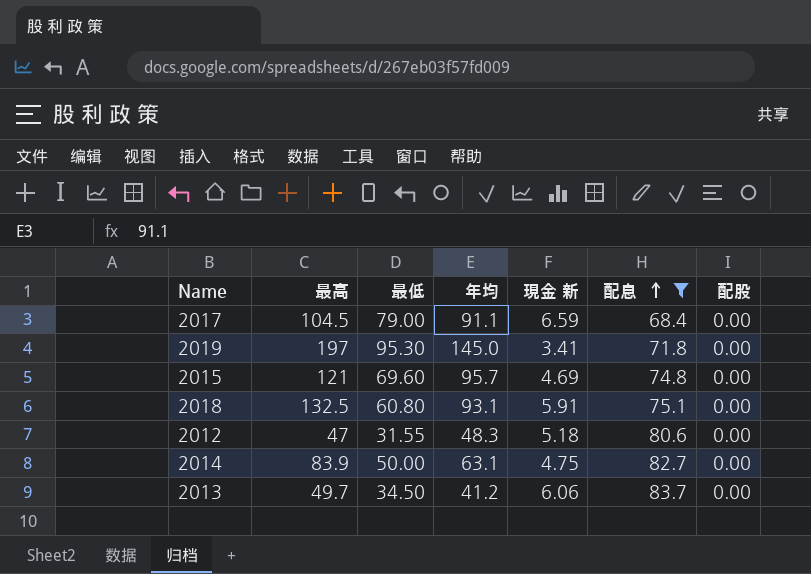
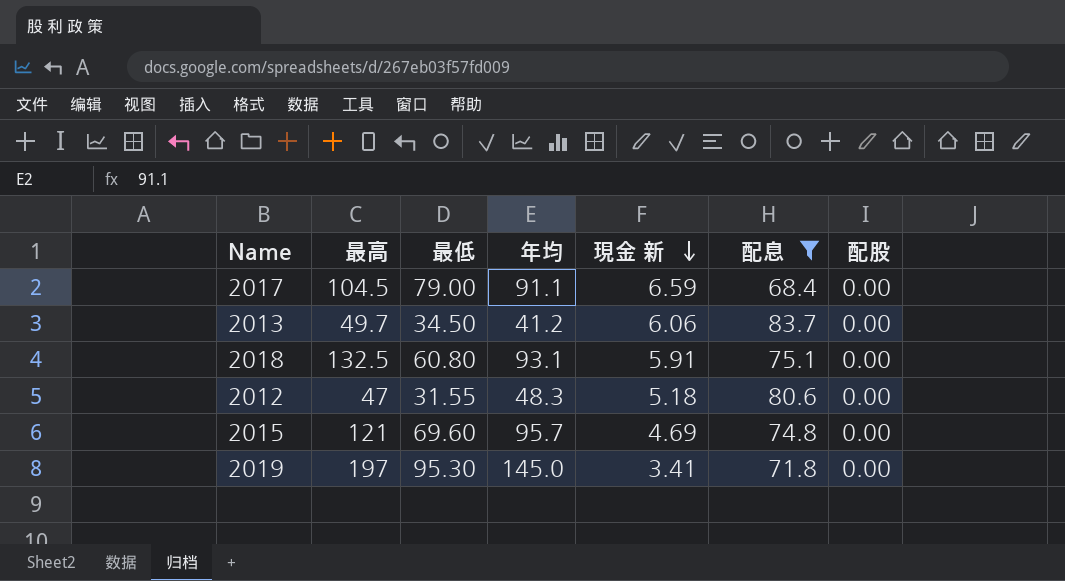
row order: 配息 ascending -> 現金 新 descending
row 2014: 83.9 | 50.00 | 63.1 | 4.75 | 82.7 | 0.00 -> none

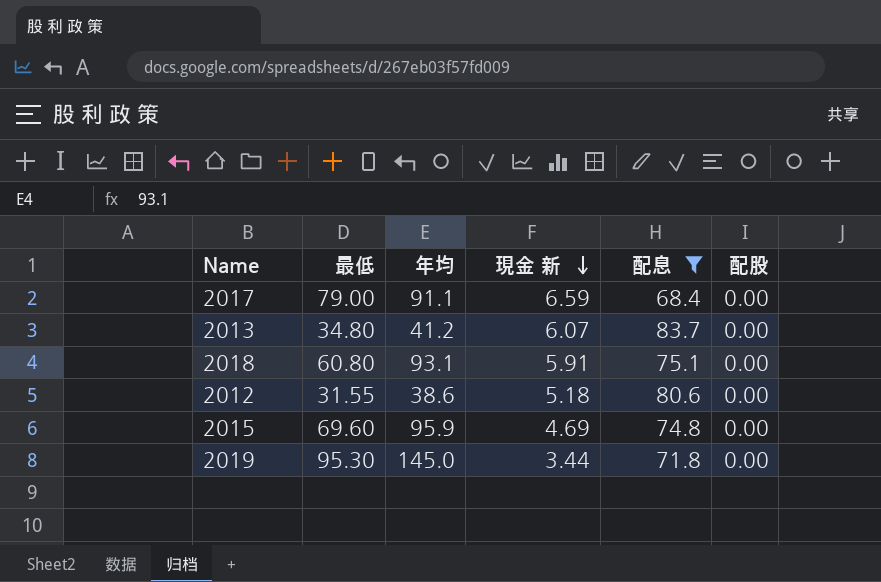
column 最高 | position: 2 -> none
2013 | 最低: 34.50 -> 34.80
2013 | 現金 新: 6.06 -> 6.07
2012 | 年均: 48.3 -> 38.6
2015 | 年均: 95.7 -> 95.9
2019 | 現金 新: 3.41 -> 3.44

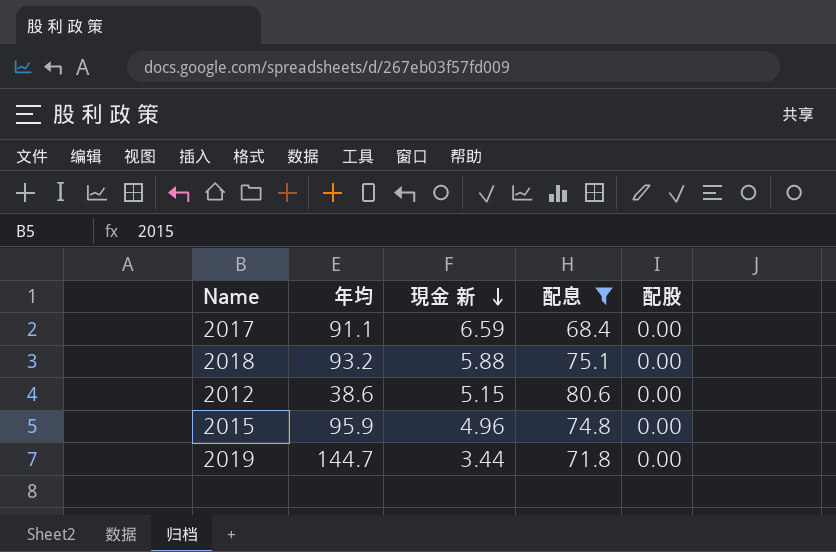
column 最低 | position: 2 -> none
row 2013: 34.80 | 41.2 | 6.07 | 83.7 | 0.00 -> none
2018 | 年均: 93.1 -> 93.2
2018 | 現金 新: 5.91 -> 5.88
2012 | 現金 新: 5.18 -> 5.15
2015 | 現金 新: 4.69 -> 4.96
2019 | 年均: 145.0 -> 144.7

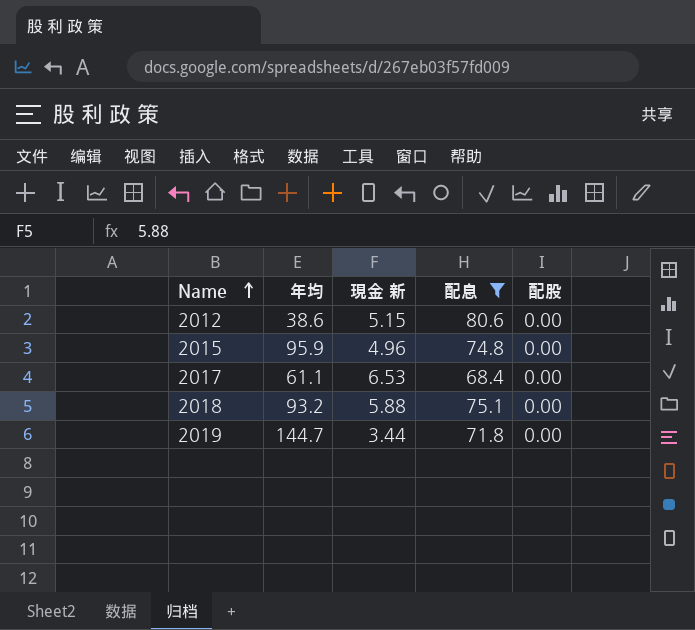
row order: 現金 新 descending -> Name ascending
2017 | 年均: 91.1 -> 61.1
2017 | 現金 新: 6.59 -> 6.53

